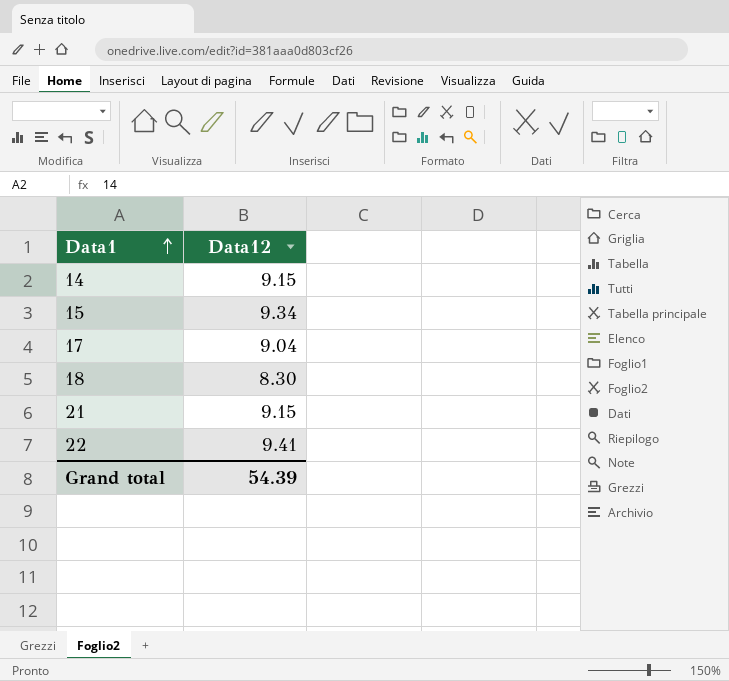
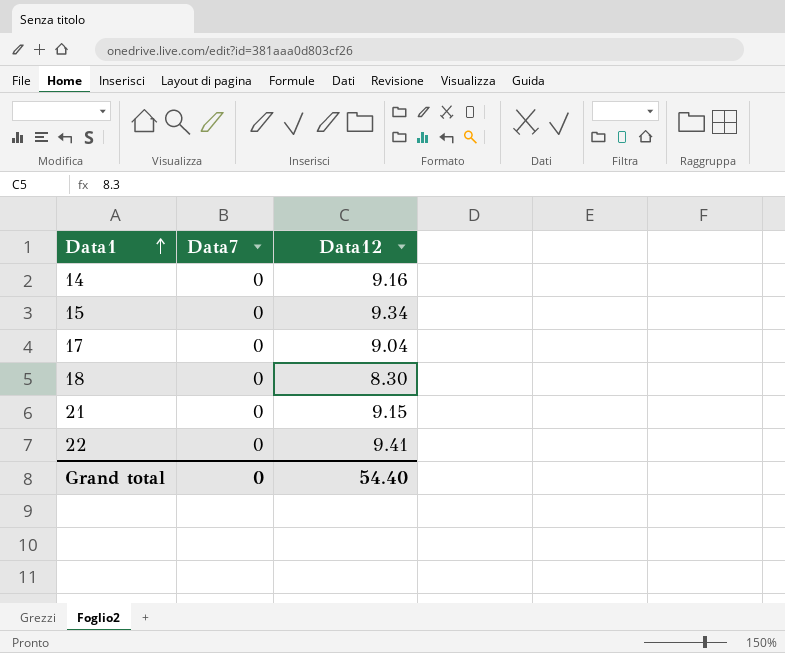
column Data7 | position: none -> 2
14 | Data12: 9.15 -> 9.16
Grand total | Data12: 54.39 -> 54.40

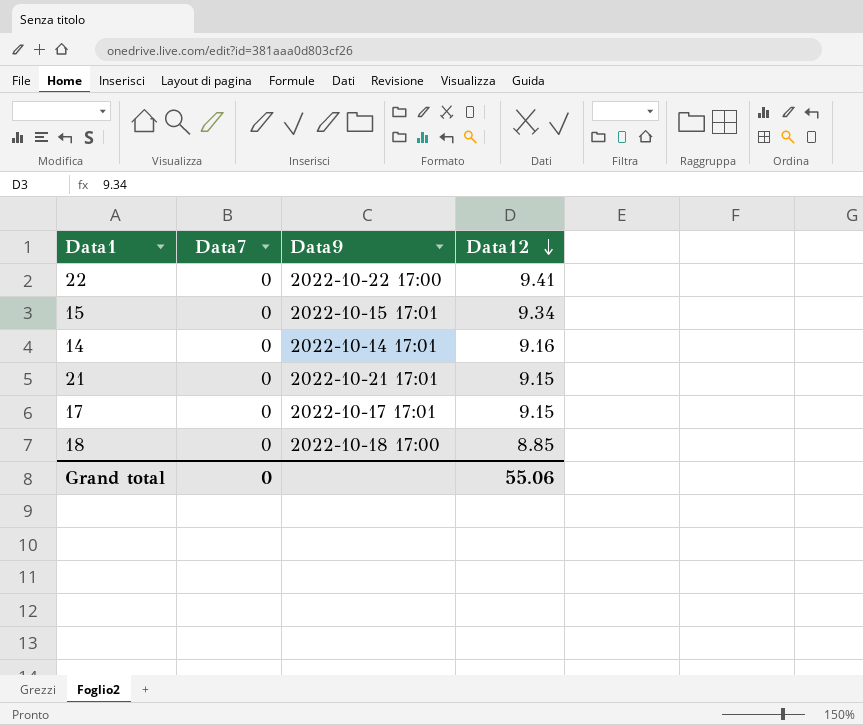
row order: Data1 ascending -> Data12 descending
column Data9 | position: none -> 3
17 | Data12: 9.04 -> 9.15
18 | Data12: 8.30 -> 8.85
Grand total | Data12: 54.40 -> 55.06

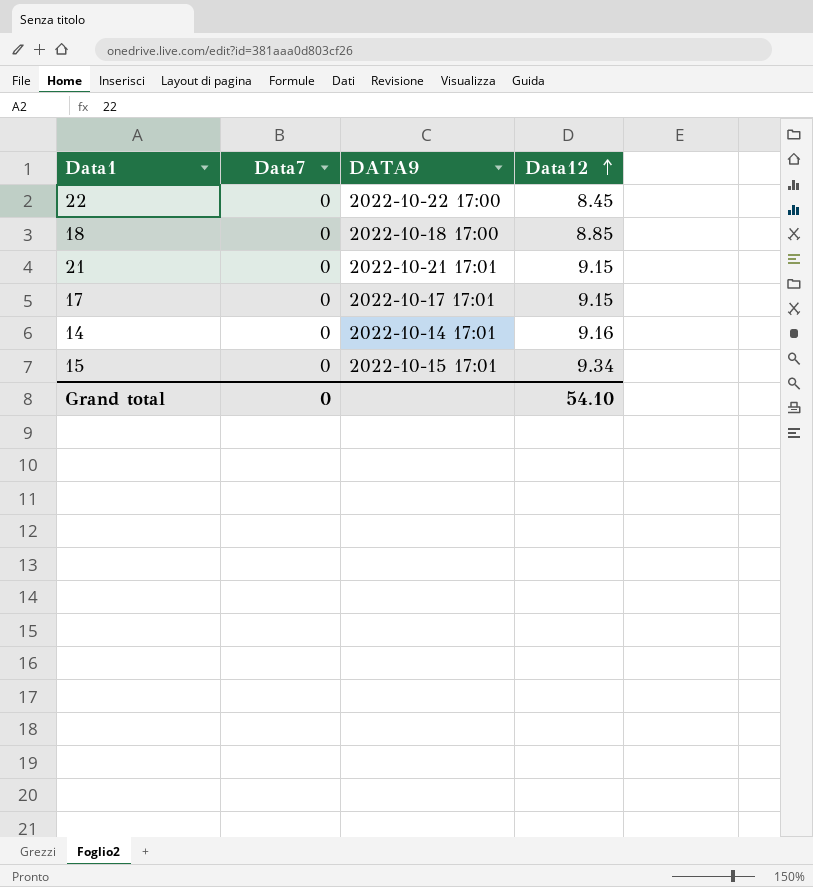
row order: Data12 descending -> Data12 ascending
column name: Data9 -> DATA9
22 | Data12: 9.41 -> 8.45
Grand total | Data12: 55.06 -> 54.10

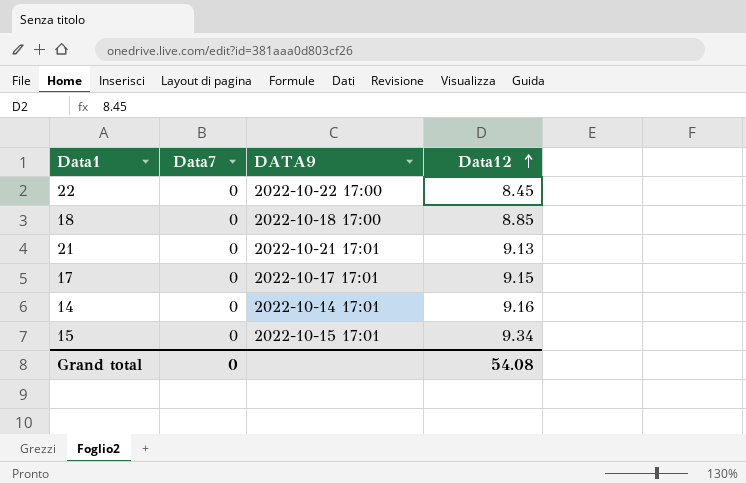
21 | Data12: 9.15 -> 9.13
Grand total | Data12: 54.10 -> 54.08

